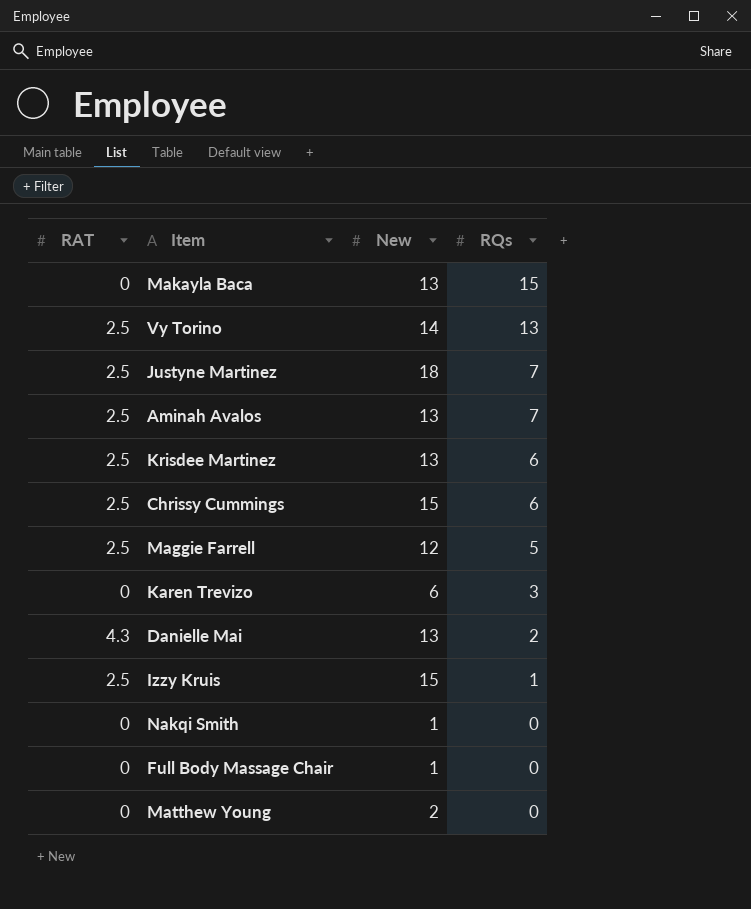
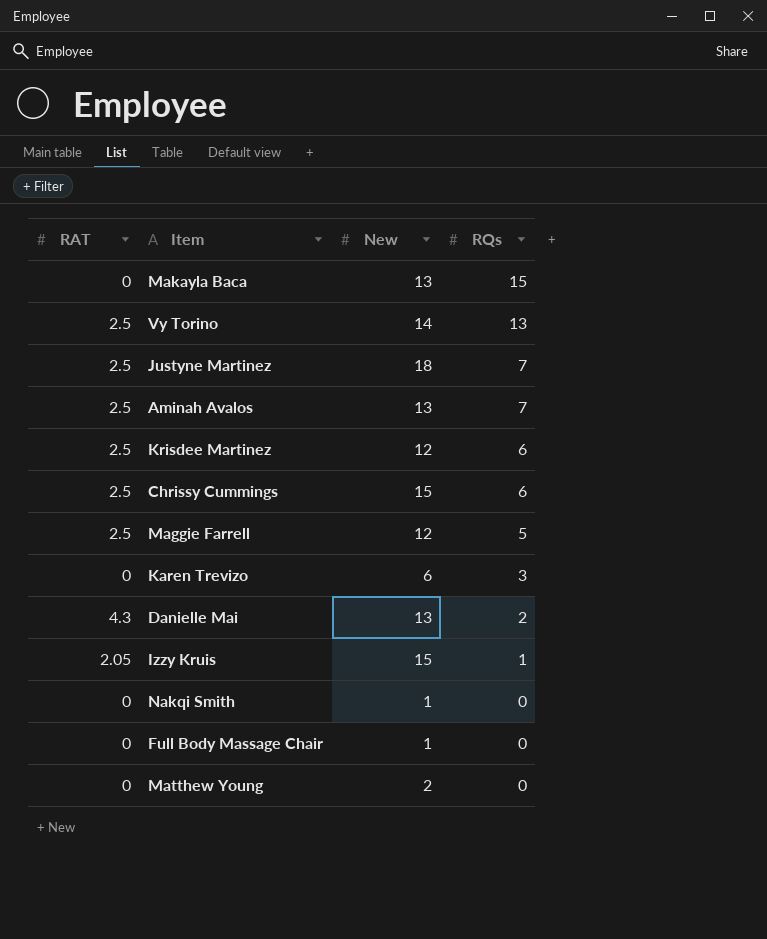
Krisdee Martinez | New: 13 -> 12
Izzy Kruis | RAT: 2.5 -> 2.05

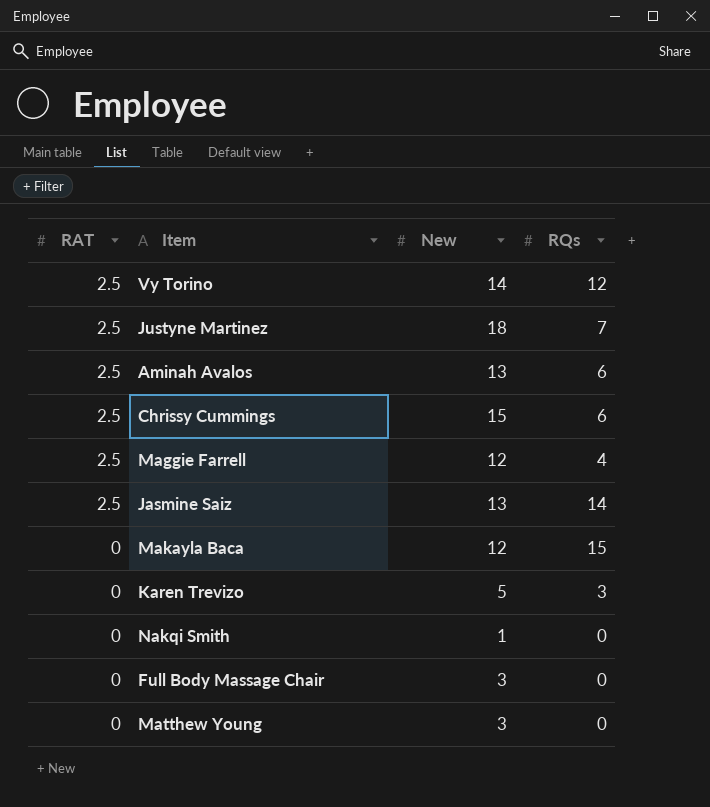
row order: RQs descending -> RAT descending
row Krisdee Martinez: 2.5 | 12 | 6 -> none
row Danielle Mai: 4.3 | 13 | 2 -> none
row Izzy Kruis: 2.05 | 15 | 1 -> none
Vy Torino | RQs: 13 -> 12
Aminah Avalos | RQs: 7 -> 6
Maggie Farrell | RQs: 5 -> 4
row Jasmine Saiz: none -> 2.5 | 13 | 14
Makayla Baca | New: 13 -> 12
Karen Trevizo | New: 6 -> 5
Full Body Massage Chair | New: 1 -> 3
Matthew Young | New: 2 -> 3

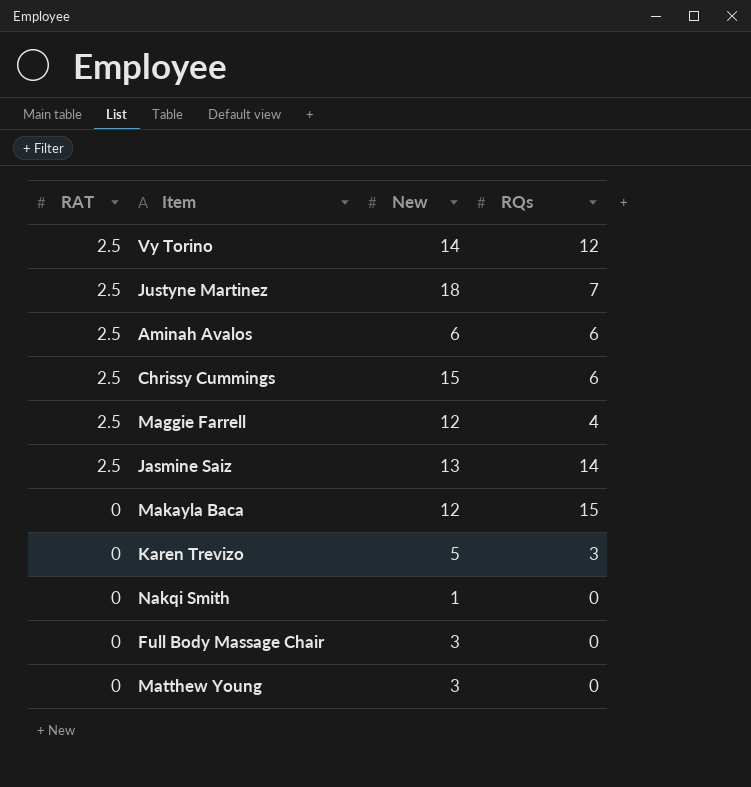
Aminah Avalos | New: 13 -> 6

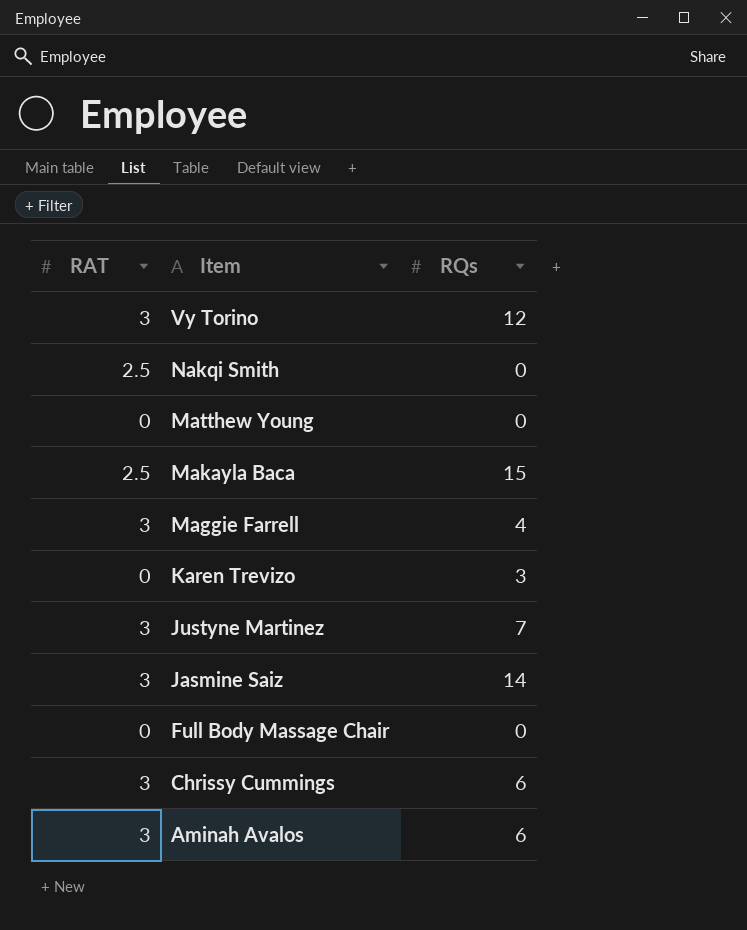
row order: RAT descending -> Item descending
column New | position: 3 -> none
Vy Torino | RAT: 2.5 -> 3
Nakqi Smith | RAT: 0 -> 2.5
Makayla Baca | RAT: 0 -> 2.5
Maggie Farrell | RAT: 2.5 -> 3
Justyne Martinez | RAT: 2.5 -> 3
Jasmine Saiz | RAT: 2.5 -> 3
Chrissy Cummings | RAT: 2.5 -> 3
Aminah Avalos | RAT: 2.5 -> 3

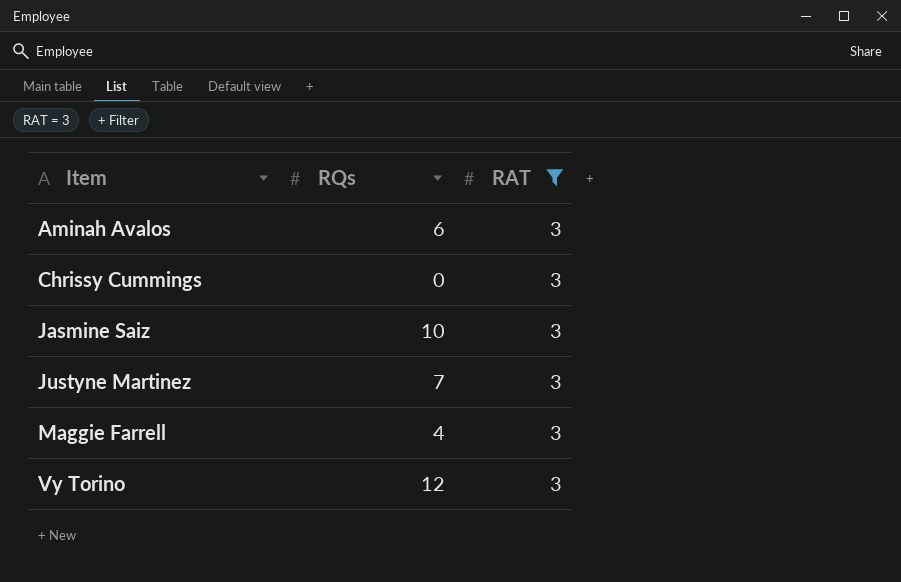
filter: none -> RAT = 3
row order: Item descending -> Item ascending
column RAT | position: 1 -> 3
Chrissy Cummings | RQs: 6 -> 0
Jasmine Saiz | RQs: 14 -> 10

